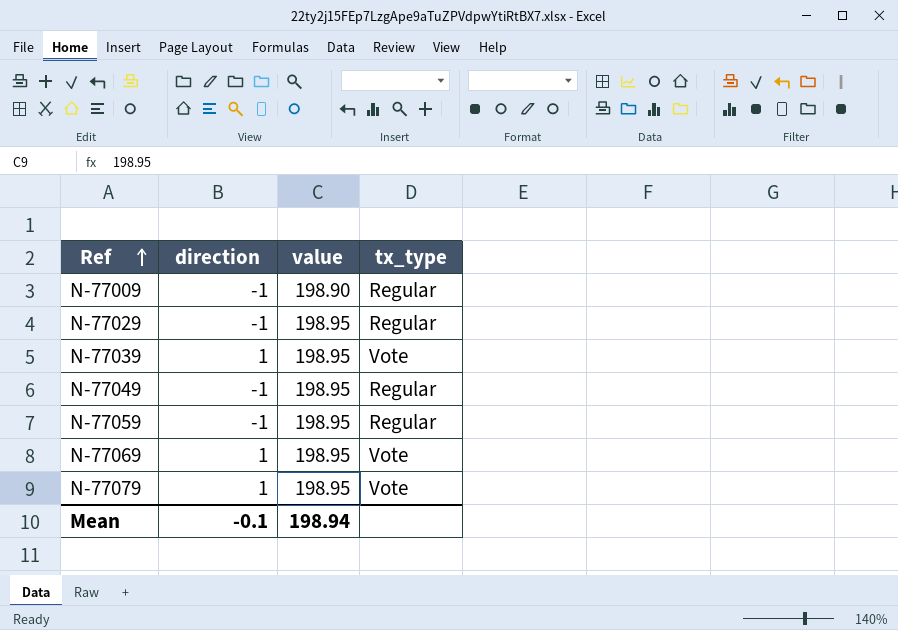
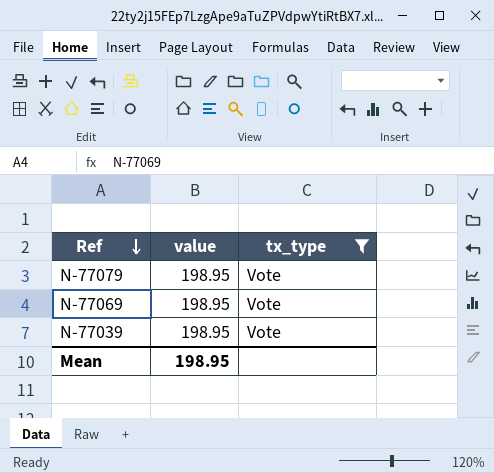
filter: none -> tx_type = Vote
row order: Ref ascending -> Ref descending
column direction | position: 2 -> none
Mean | value: 198.94 -> 198.95

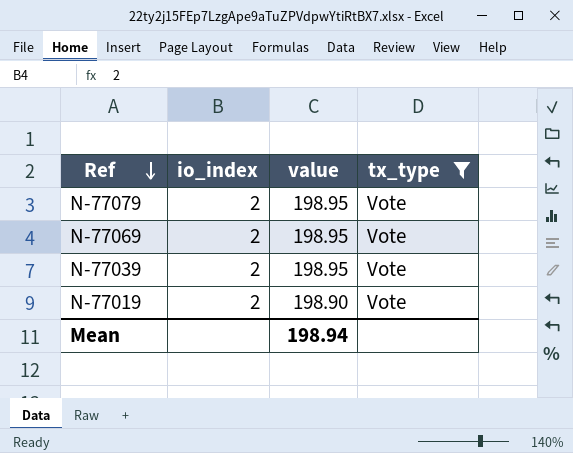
column io_index | position: none -> 2
row N-77019: none -> 2 | 198.90 | Vote
Mean | value: 198.95 -> 198.94

